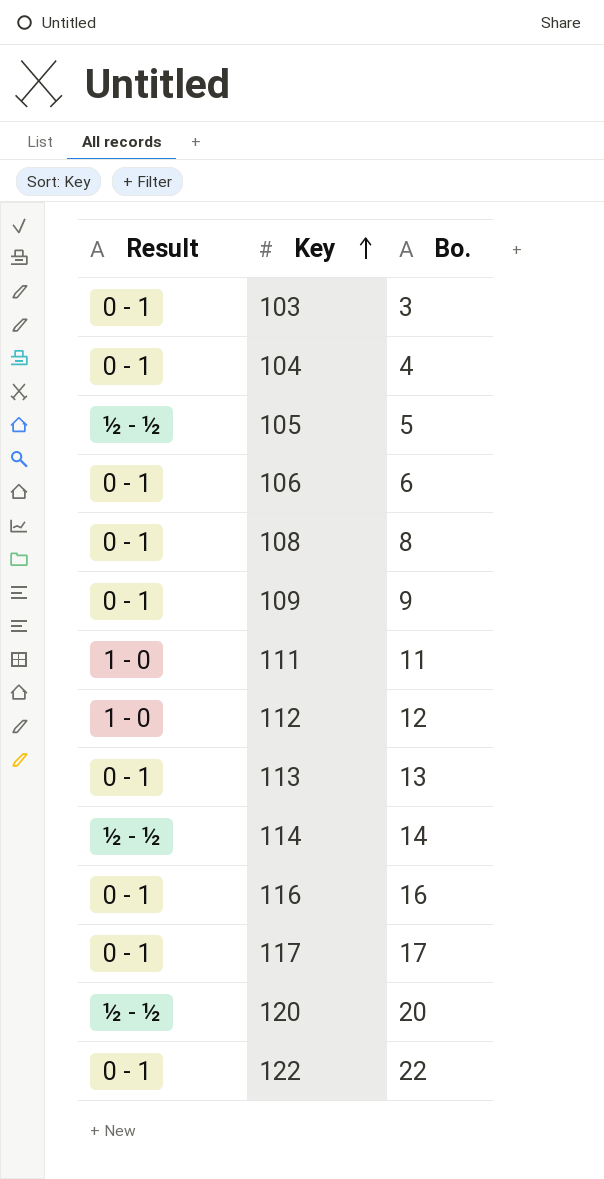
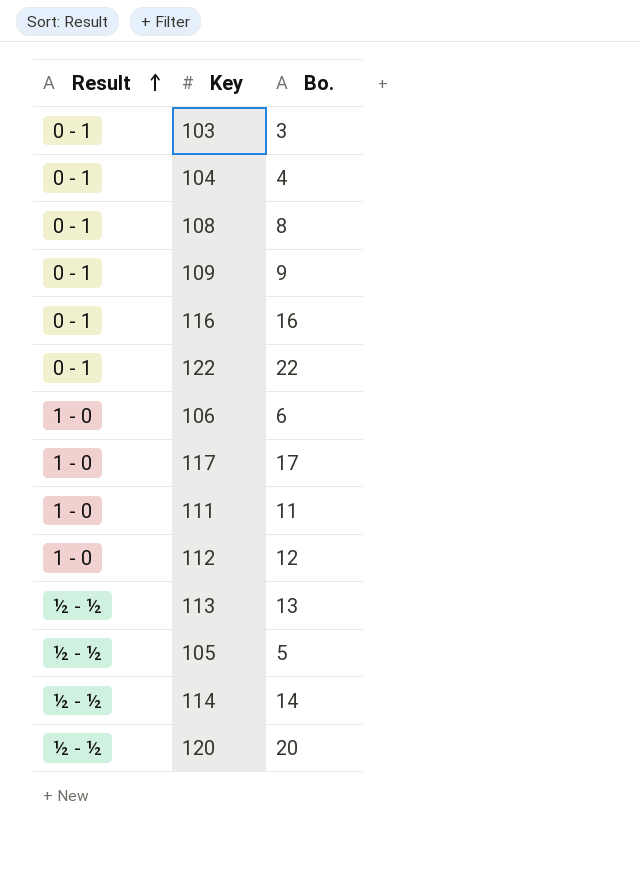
row order: Key ascending -> Result ascending
106 | Result: 0 - 1 -> 1 - 0
117 | Result: 0 - 1 -> 1 - 0
113 | Result: 0 - 1 -> ½ - ½

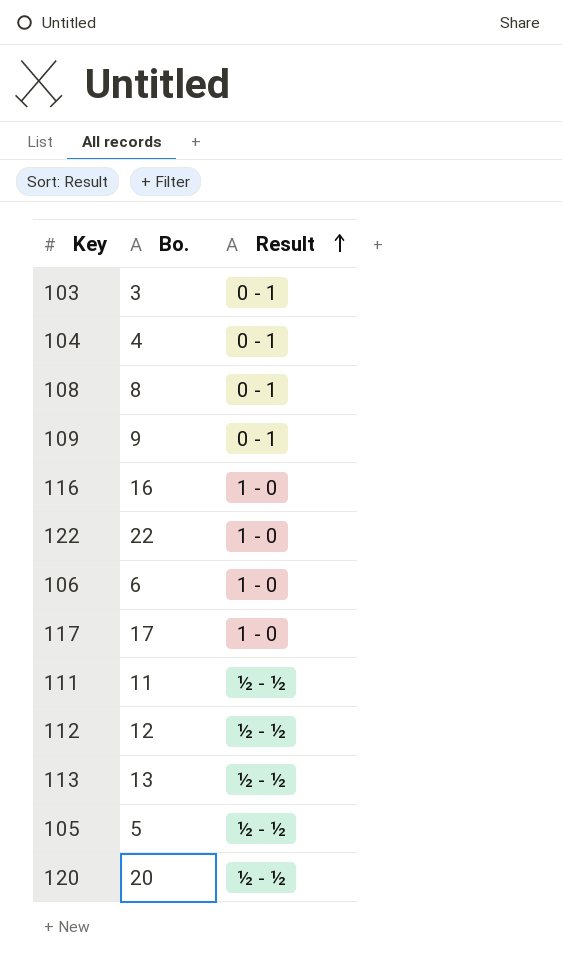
column Result | position: 1 -> 3
row 114: ½ - ½ | 14 -> none
116 | Result: 0 - 1 -> 1 - 0
122 | Result: 0 - 1 -> 1 - 0
111 | Result: 1 - 0 -> ½ - ½
112 | Result: 1 - 0 -> ½ - ½

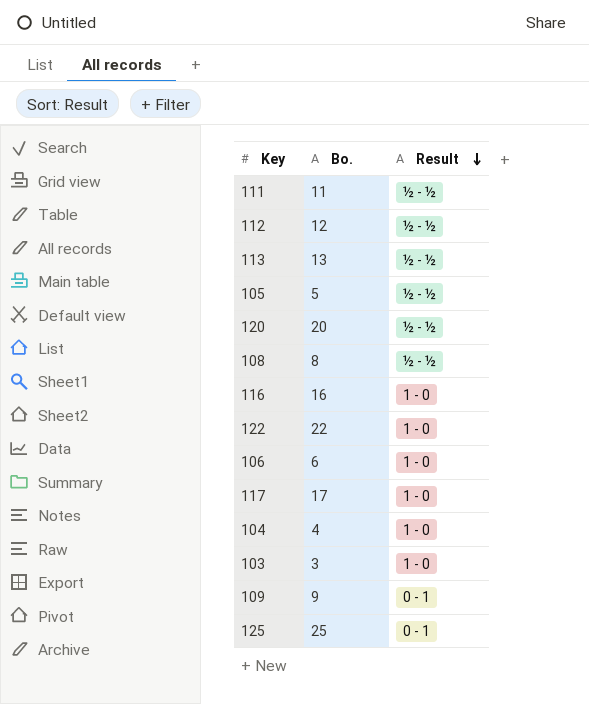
row order: Result ascending -> Result descending
108 | Result: 0 - 1 -> ½ - ½
104 | Result: 0 - 1 -> 1 - 0
103 | Result: 0 - 1 -> 1 - 0
row 125: none -> 25 | 0 - 1

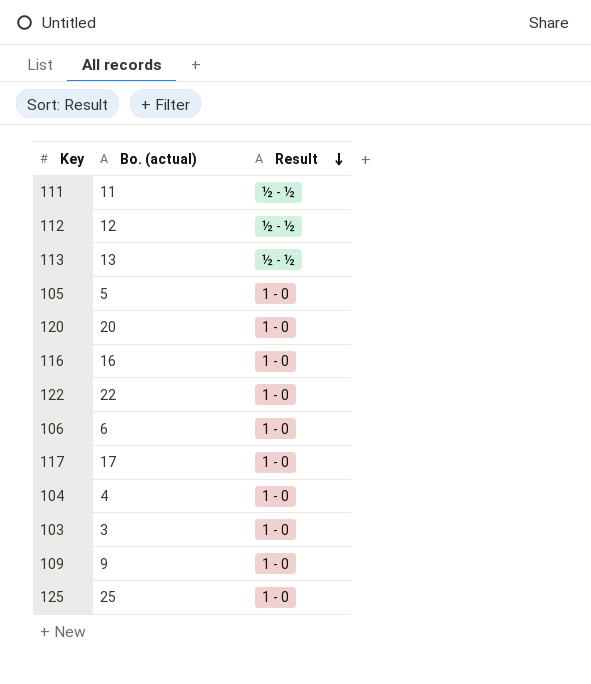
column name: Bo. -> Bo. (actual)
row 108: 8 | ½ - ½ -> none
105 | Result: ½ - ½ -> 1 - 0
120 | Result: ½ - ½ -> 1 - 0
109 | Result: 0 - 1 -> 1 - 0
125 | Result: 0 - 1 -> 1 - 0

